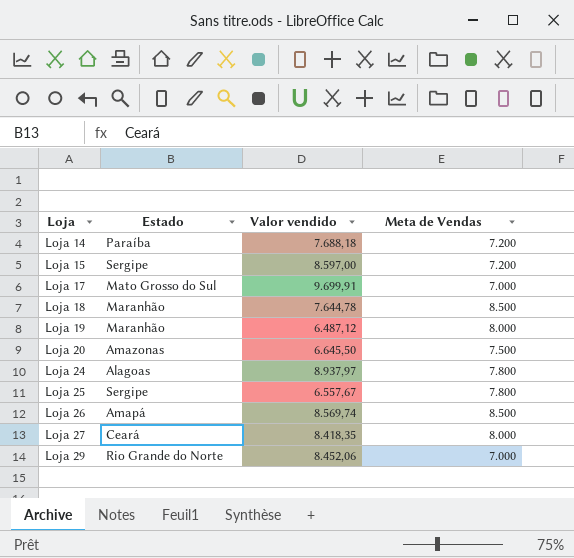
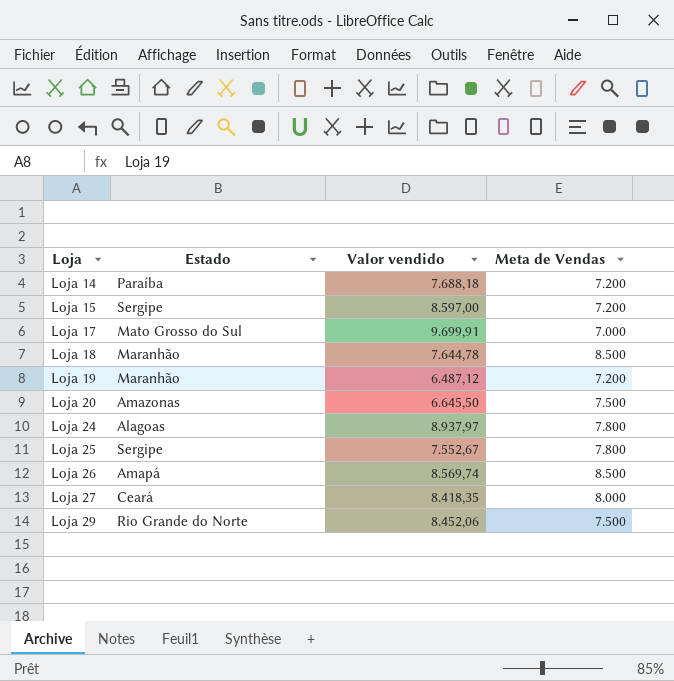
Loja 19 | Meta de Vendas: 8.000 -> 7.200
Loja 25 | Valor vendido: 6.557,67 -> 7.552,67
Loja 29 | Meta de Vendas: 7.000 -> 7.500

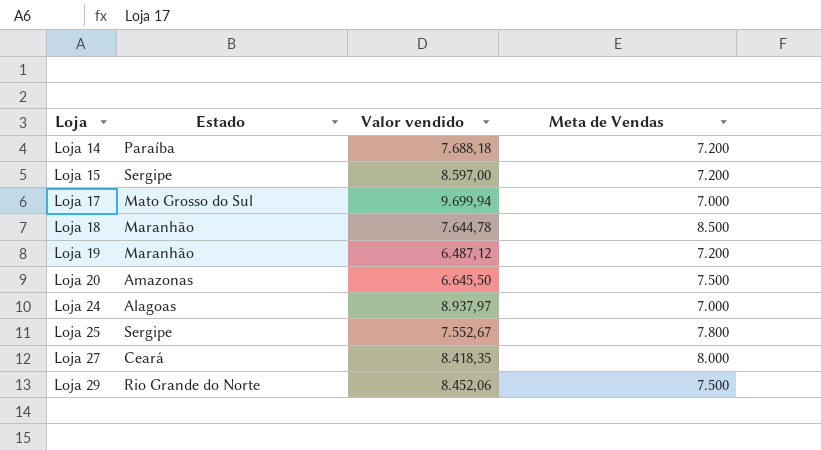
row Loja 26: Amapá | 8.569,74 | 8.500 -> none
Loja 17 | Valor vendido: 9.699,91 -> 9.699,94
Loja 24 | Meta de Vendas: 7.800 -> 7.000

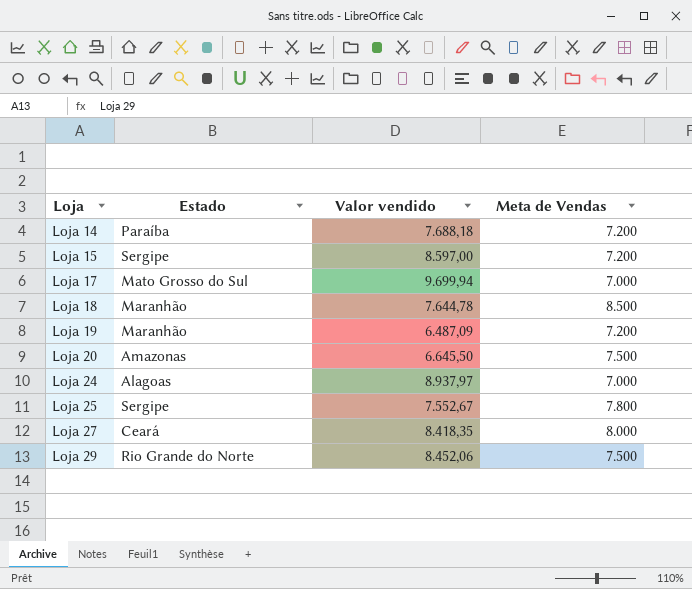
Loja 19 | Valor vendido: 6.487,12 -> 6.487,09

